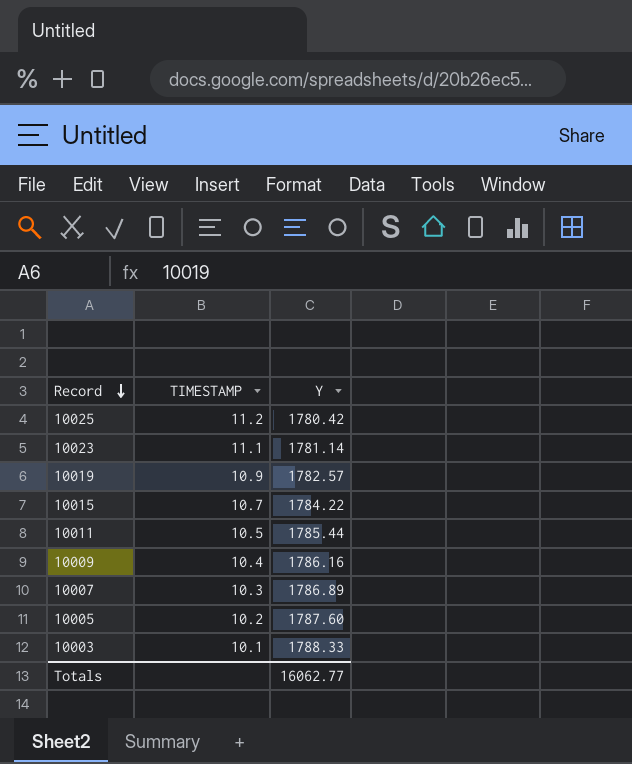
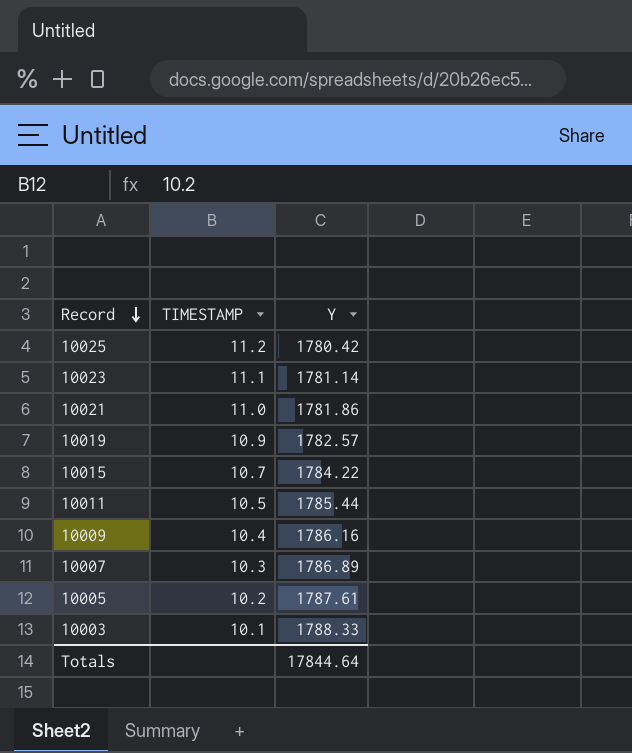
row 10021: none -> 11.0 | 1781.86
10005 | Y: 1787.60 -> 1787.61
Totals | Y: 16062.77 -> 17844.64

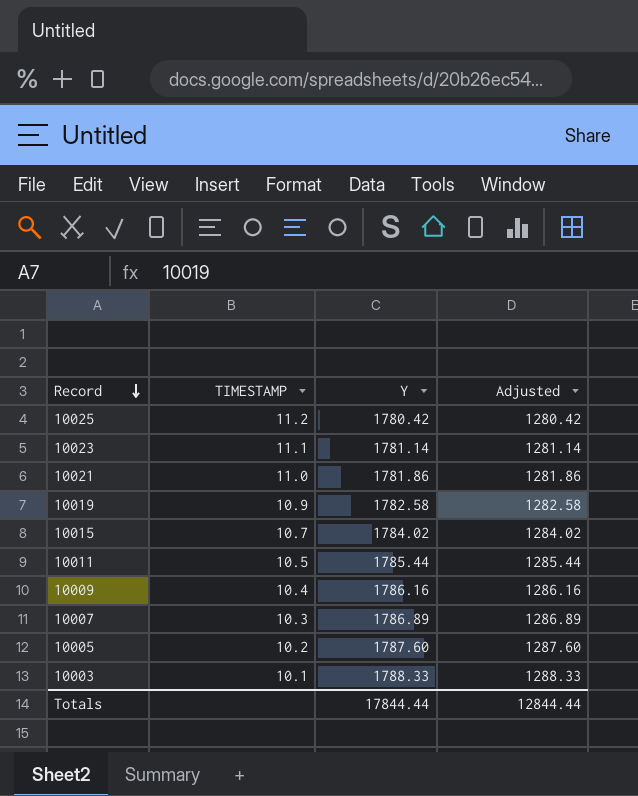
column Adjusted | formula: none -> [Y] - 500
10019 | Y: 1782.57 -> 1782.58
10015 | Y: 1784.22 -> 1784.02
10005 | Y: 1787.61 -> 1787.60
Totals | Y: 17844.64 -> 17844.44

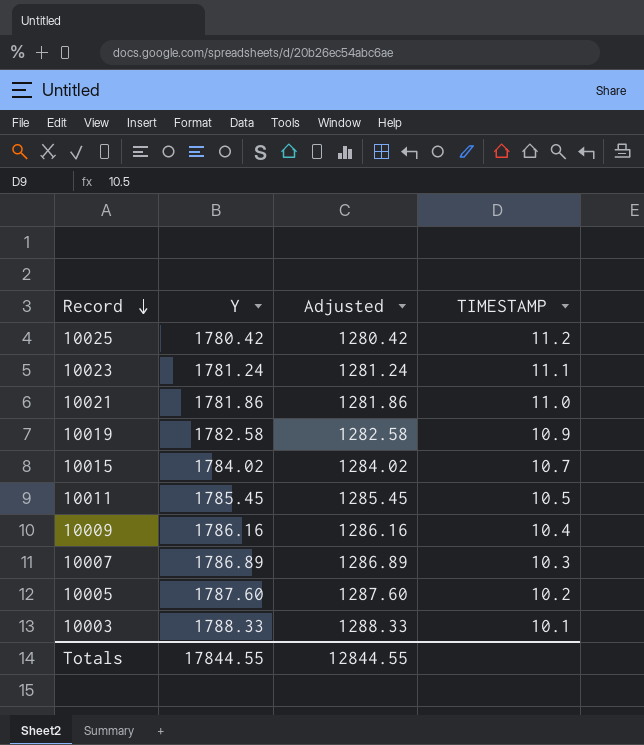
column TIMESTAMP | position: 2 -> 4
10023 | Y: 1781.14 -> 1781.24
10023 | Adjusted: 1281.14 -> 1281.24
10011 | Y: 1785.44 -> 1785.45
10011 | Adjusted: 1285.44 -> 1285.45
Totals | Y: 17844.44 -> 17844.55
Totals | Adjusted: 12844.44 -> 12844.55

